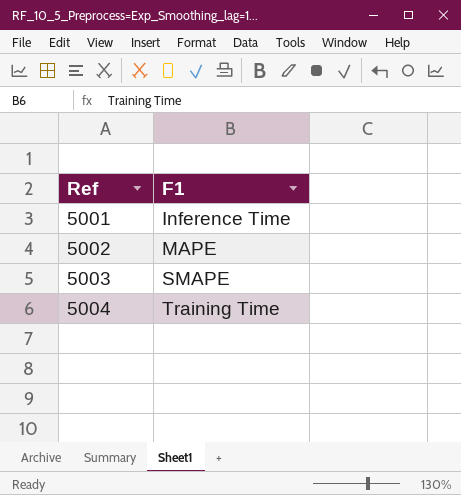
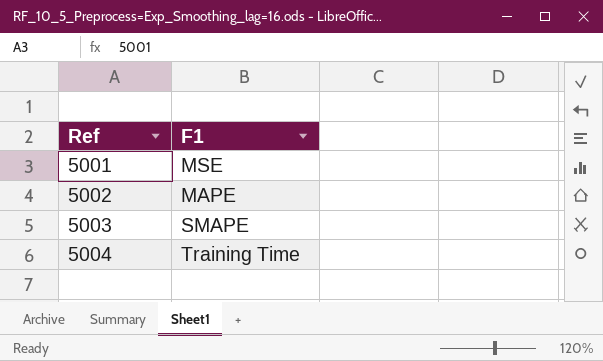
5001 | F1: Inference Time -> MSE

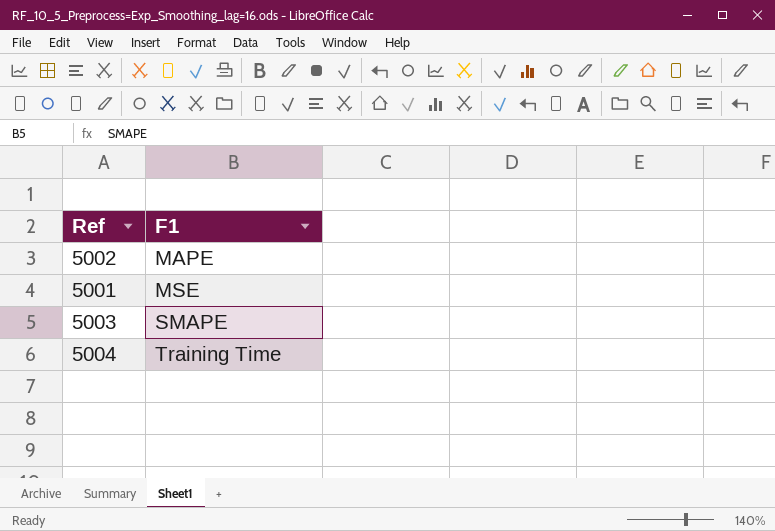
row order: Ref ascending -> F1 ascending

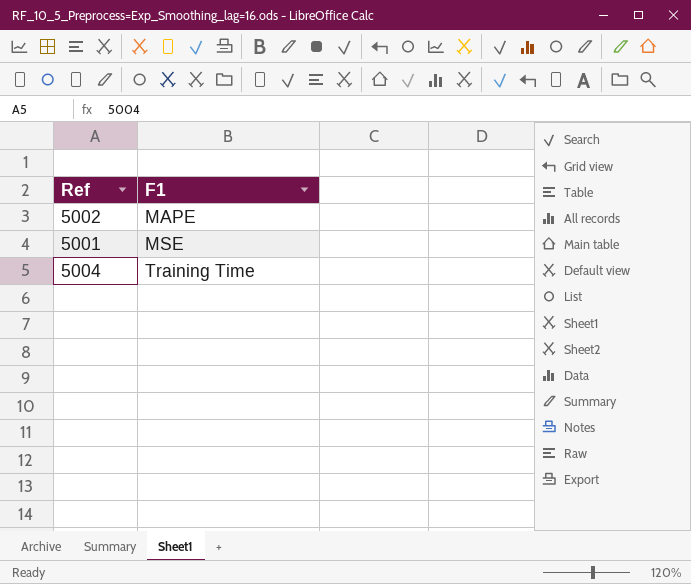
row 5003: SMAPE -> none

